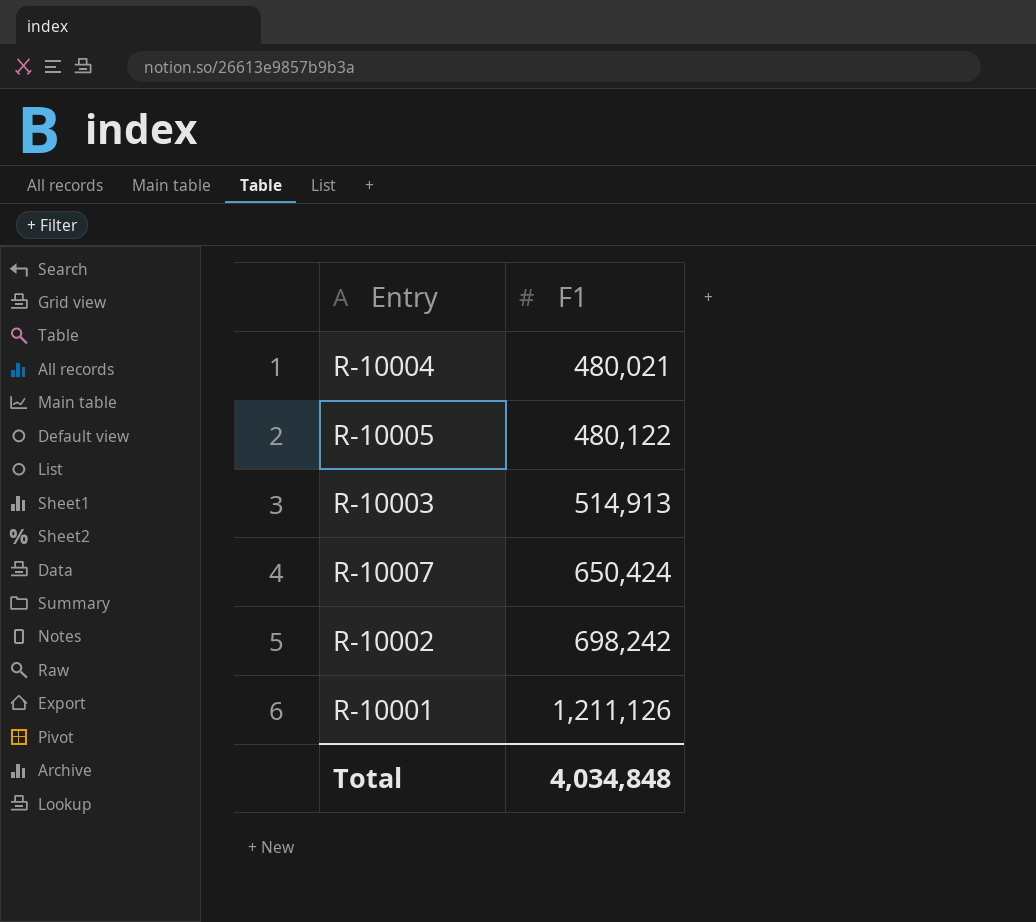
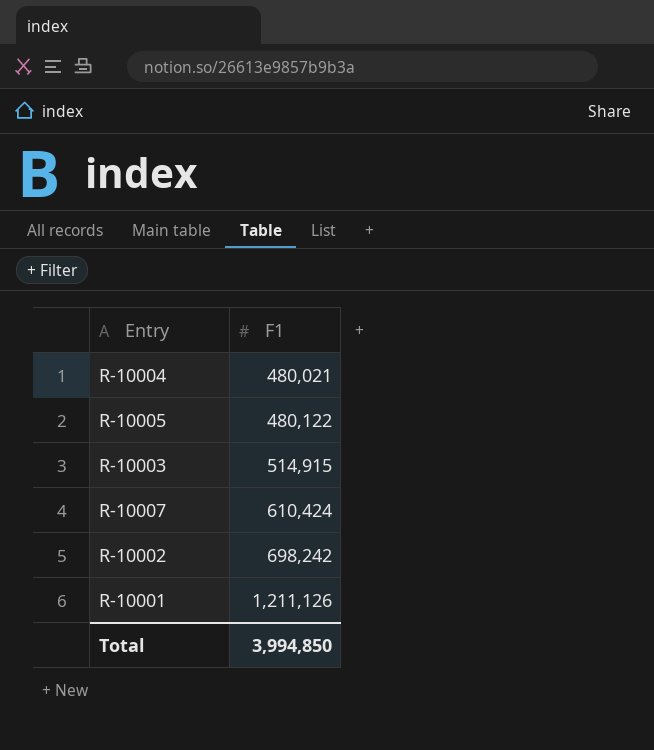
R-10003 | F1: 514,913 -> 514,915
R-10007 | F1: 650,424 -> 610,424
Total | F1: 4,034,848 -> 3,994,850

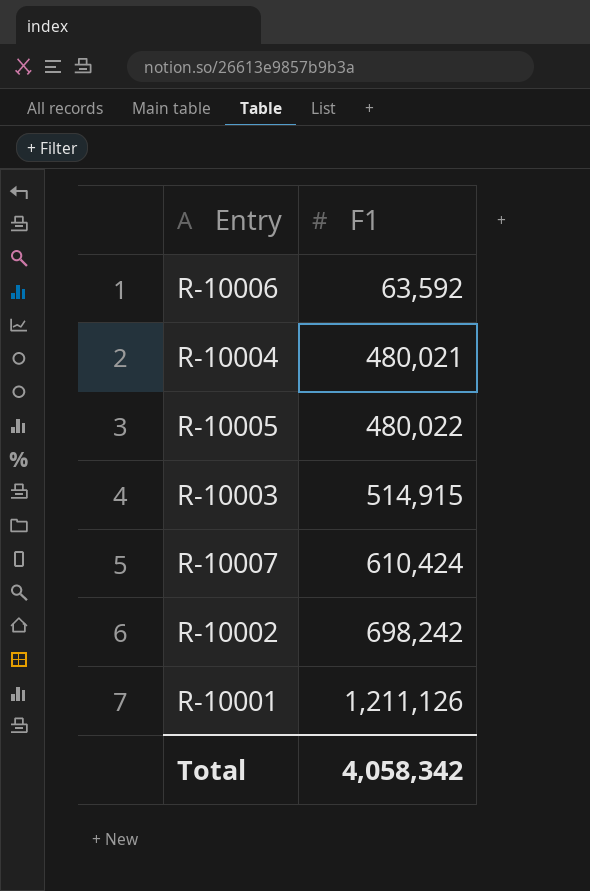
row R-10006: none -> 63,592
R-10005 | F1: 480,122 -> 480,022
Total | F1: 3,994,850 -> 4,058,342

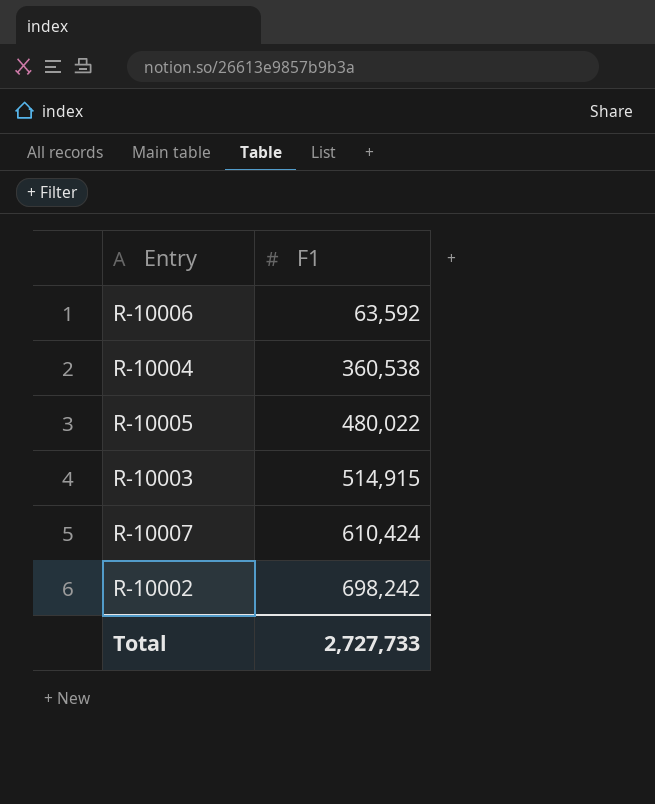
row R-10001: 1,211,126 -> none
R-10004 | F1: 480,021 -> 360,538
Total | F1: 4,058,342 -> 2,727,733

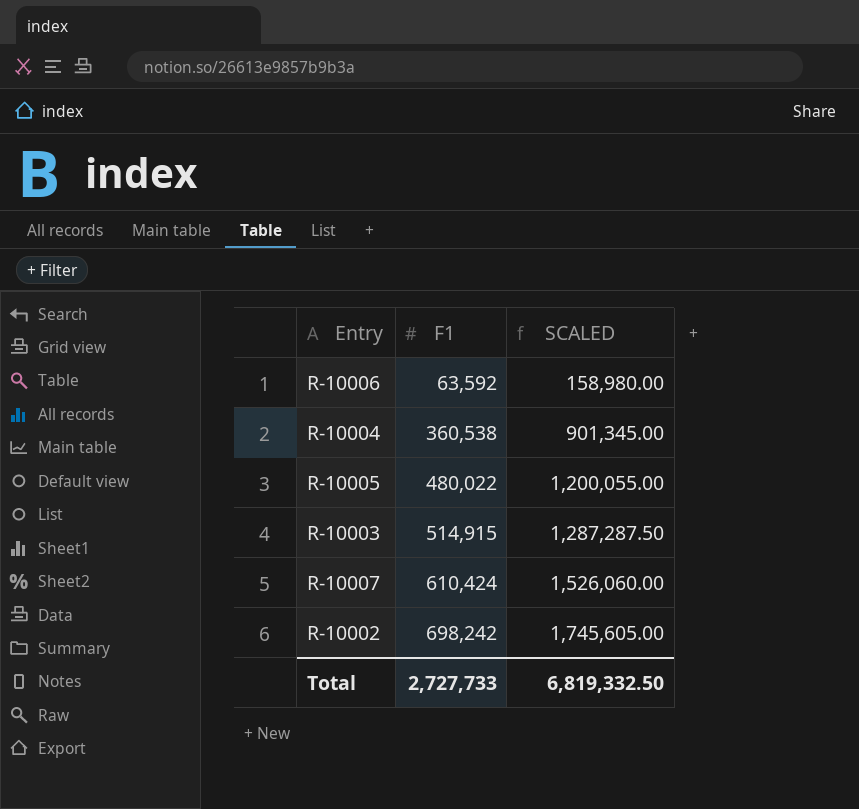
column SCALED | formula: none -> [F1] * 2.5

